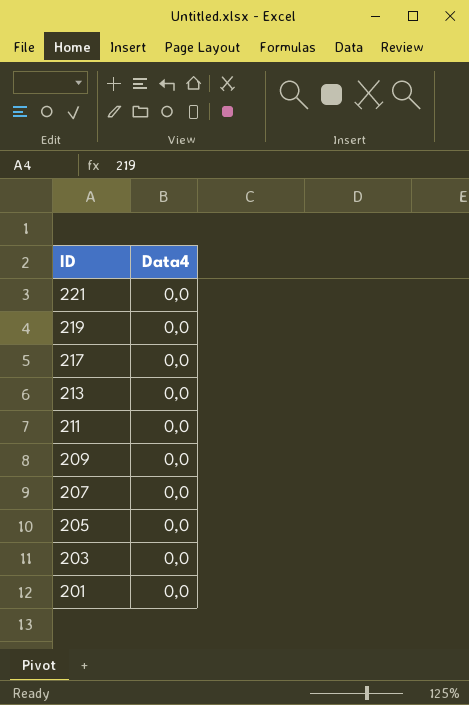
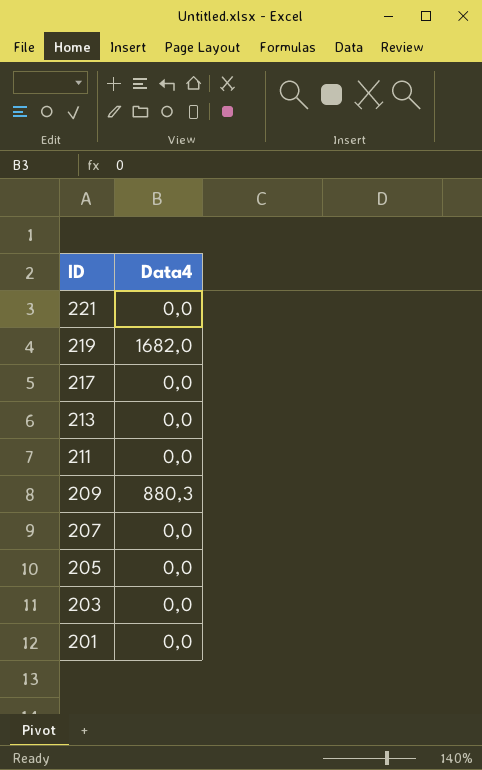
219 | Data4: 0,0 -> 1682,0
209 | Data4: 0,0 -> 880,3

